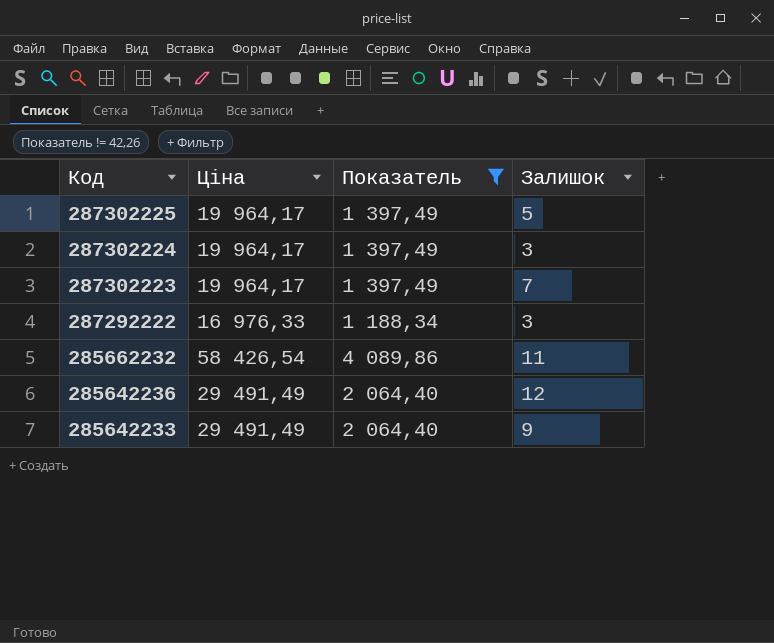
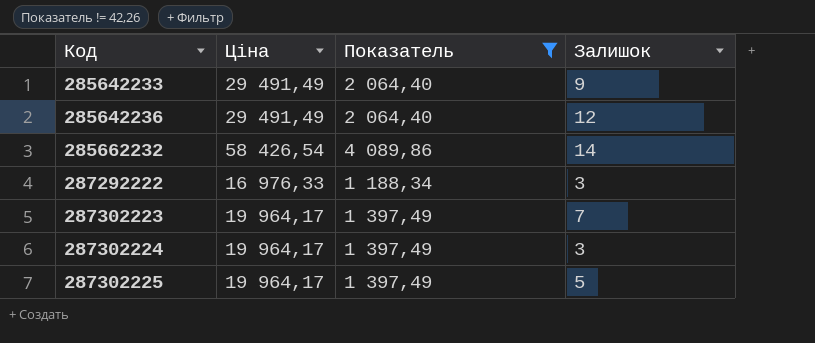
row order: Код descending -> Код ascending
285662232 | Залишок: 11 -> 14

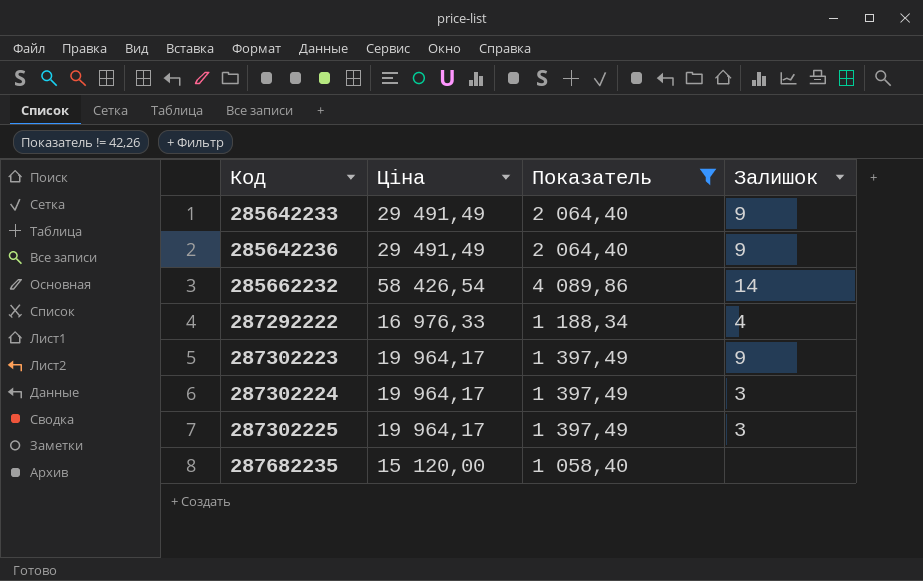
285642236 | Залишок: 12 -> 9
287292222 | Залишок: 3 -> 4
287302223 | Залишок: 7 -> 9
287302225 | Залишок: 5 -> 3
row 287682235: none -> 15 120,00 | 1 058,40 | none

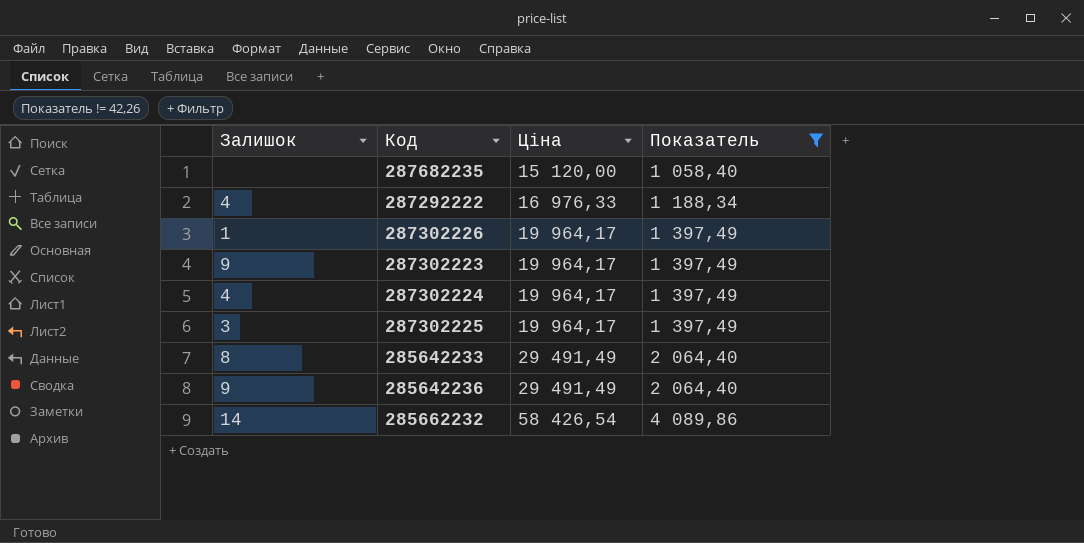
row order: Код ascending -> Ціна ascending
column Залишок | position: 4 -> 1
row 287302226: none -> 1 | 19 964,17 | 1 397,49
287302224 | Залишок: 3 -> 4
285642233 | Залишок: 9 -> 8

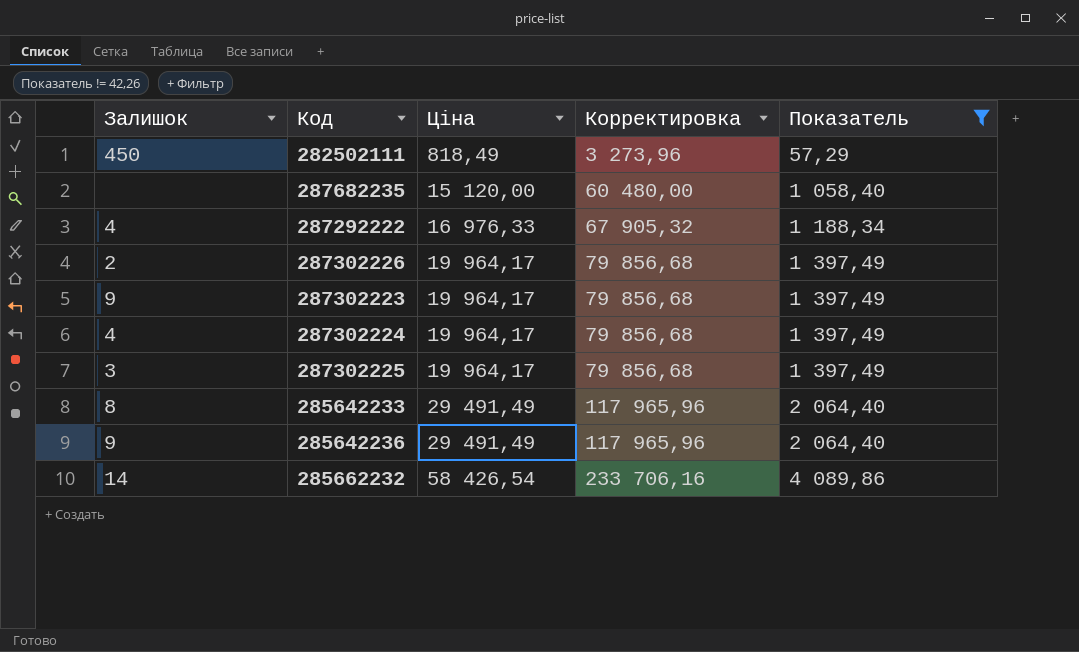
column Корректировка | formula: none -> [Ціна] * 4
row 282502111: none -> 450 | 818,49 | 3 273,96 | 57,29
287302226 | Залишок: 1 -> 2

